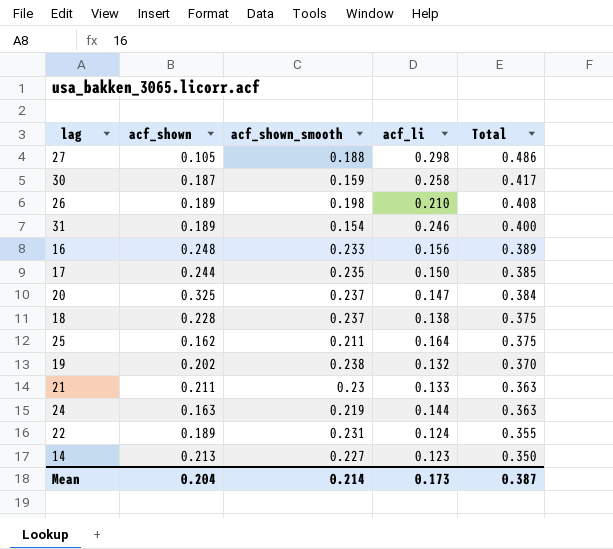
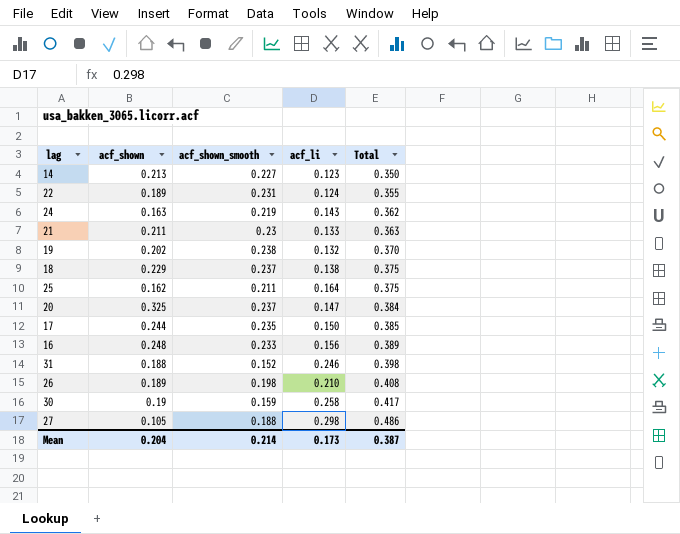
row order: Total descending -> Total ascending
24 | acf_li: 0.144 -> 0.143
24 | Total: 0.363 -> 0.362
18 | acf_shown: 0.228 -> 0.229
31 | acf_shown: 0.189 -> 0.188
31 | acf_shown_smooth: 0.154 -> 0.152
31 | Total: 0.400 -> 0.398
30 | acf_shown: 0.187 -> 0.19

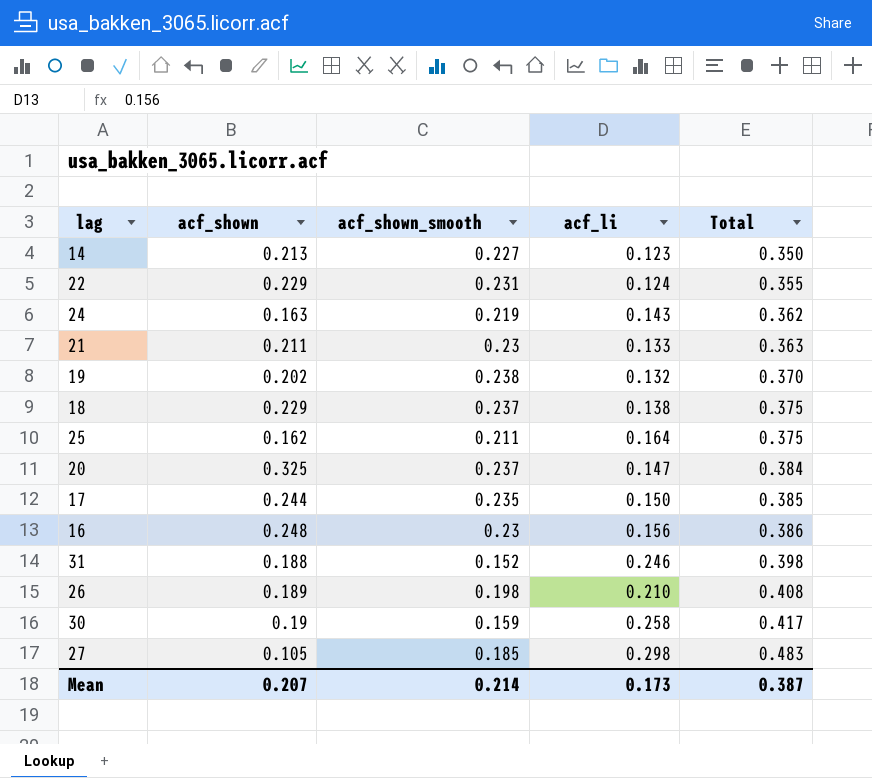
22 | acf_shown: 0.189 -> 0.229
16 | acf_shown_smooth: 0.233 -> 0.23
16 | Total: 0.389 -> 0.386
27 | acf_shown_smooth: 0.188 -> 0.185
27 | Total: 0.486 -> 0.483
Mean | acf_shown: 0.204 -> 0.207

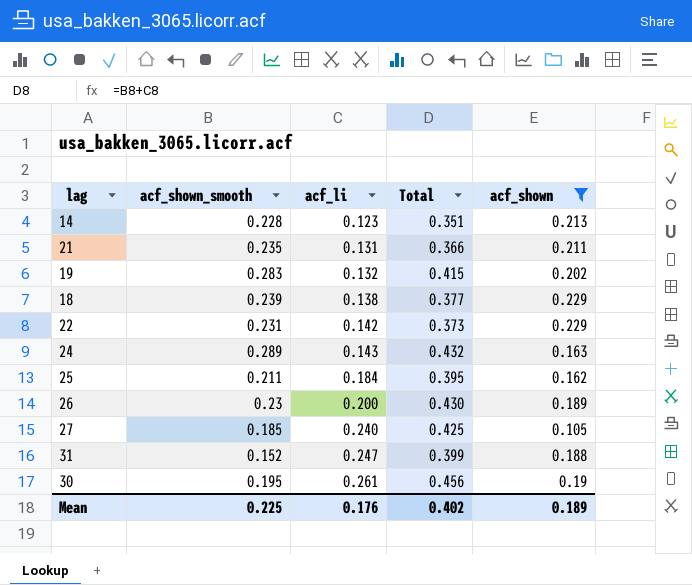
filter: none -> acf_shown <= 0.229
row order: Total ascending -> acf_li ascending
column acf_shown | position: 2 -> 5
14 | acf_shown_smooth: 0.227 -> 0.228
14 | Total: 0.350 -> 0.351
21 | acf_shown_smooth: 0.23 -> 0.235
21 | acf_li: 0.133 -> 0.131
21 | Total: 0.363 -> 0.366
19 | acf_shown_smooth: 0.238 -> 0.283
19 | Total: 0.370 -> 0.415
18 | acf_shown_smooth: 0.237 -> 0.239
18 | Total: 0.375 -> 0.377
22 | acf_li: 0.124 -> 0.142
22 | Total: 0.355 -> 0.373
24 | acf_shown_smooth: 0.219 -> 0.289
24 | Total: 0.362 -> 0.432
25 | acf_li: 0.164 -> 0.184
25 | Total: 0.375 -> 0.395
26 | acf_shown_smooth: 0.198 -> 0.23
26 | acf_li: 0.210 -> 0.200
26 | Total: 0.408 -> 0.430
27 | acf_li: 0.298 -> 0.240
27 | Total: 0.483 -> 0.425
31 | acf_li: 0.246 -> 0.247
31 | Total: 0.398 -> 0.399
30 | acf_shown_smooth: 0.159 -> 0.195
30 | acf_li: 0.258 -> 0.261
30 | Total: 0.417 -> 0.456
Mean | acf_shown_smooth: 0.214 -> 0.225
Mean | acf_li: 0.173 -> 0.176
Mean | Total: 0.387 -> 0.402
Mean | acf_shown: 0.207 -> 0.189

